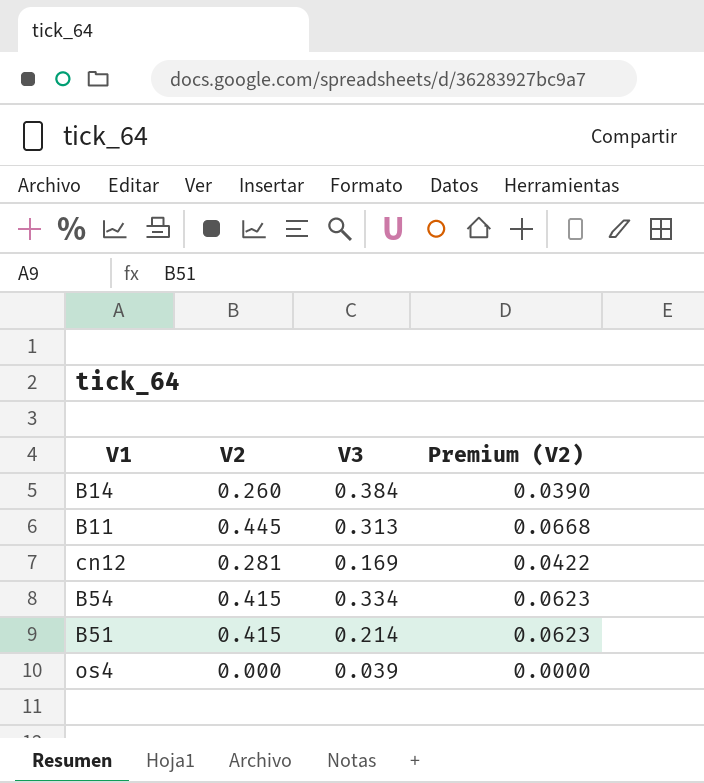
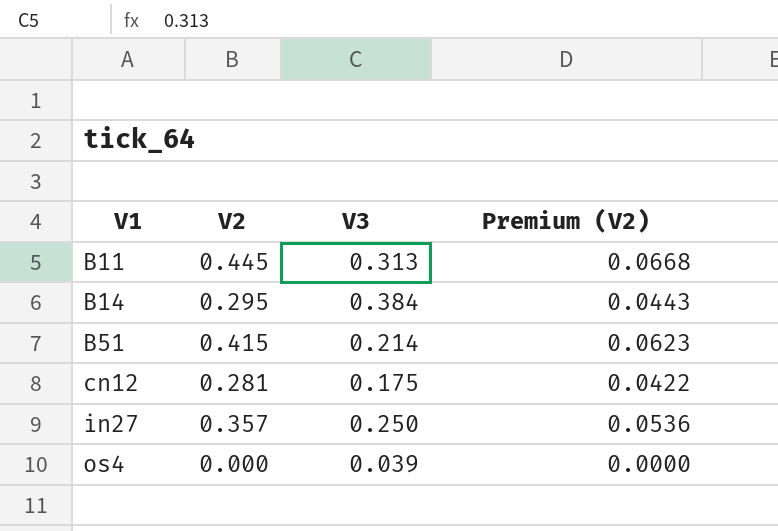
row order: none -> V1 ascending
row B54: 0.415 | 0.334 | 0.0623 -> none
B14 | V2: 0.260 -> 0.295
B14 | Premium (V2): 0.0390 -> 0.0443
cn12 | V3: 0.169 -> 0.175
row in27: none -> 0.357 | 0.250 | 0.0536

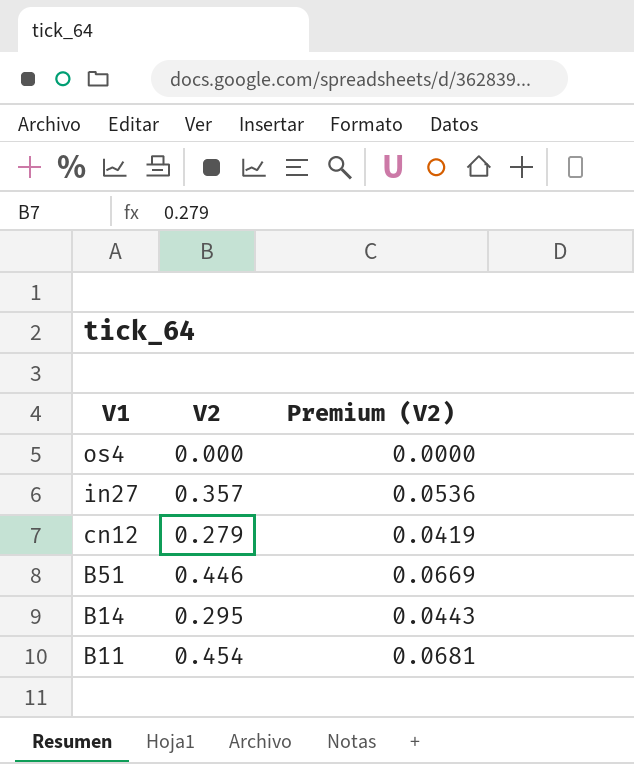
row order: V1 ascending -> V1 descending
column V3 | position: 3 -> none
cn12 | V2: 0.281 -> 0.279
cn12 | Premium (V2): 0.0422 -> 0.0419
B51 | V2: 0.415 -> 0.446
B51 | Premium (V2): 0.0623 -> 0.0669
B11 | V2: 0.445 -> 0.454
B11 | Premium (V2): 0.0668 -> 0.0681

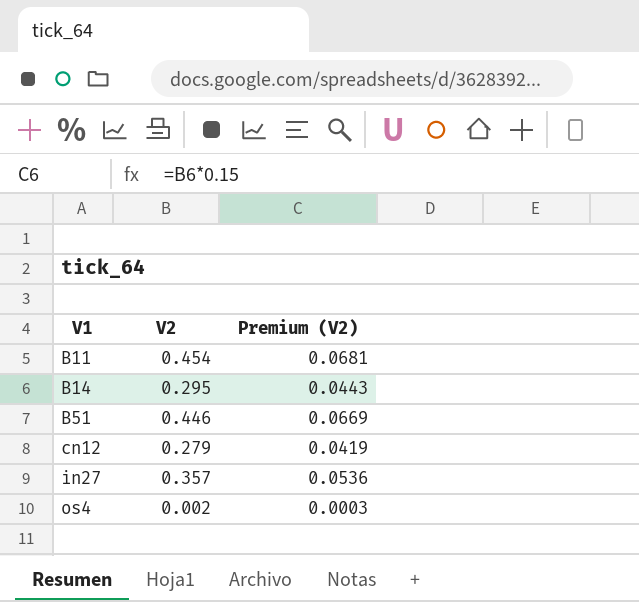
row order: V1 descending -> V1 ascending
os4 | V2: 0.000 -> 0.002
os4 | Premium (V2): 0.0000 -> 0.0003

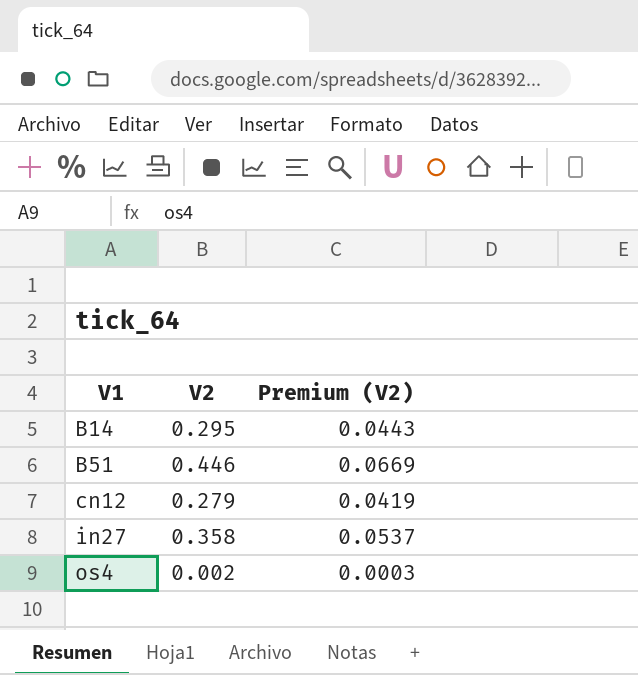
row B11: 0.454 | 0.0681 -> none
in27 | V2: 0.357 -> 0.358
in27 | Premium (V2): 0.0536 -> 0.0537

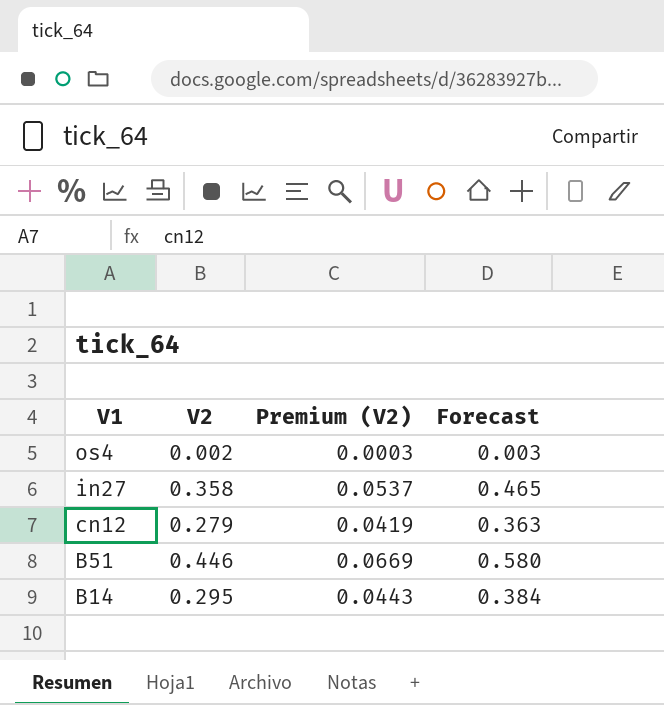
row order: V1 ascending -> V1 descending
column Forecast | formula: none -> [V2] * 1.3

